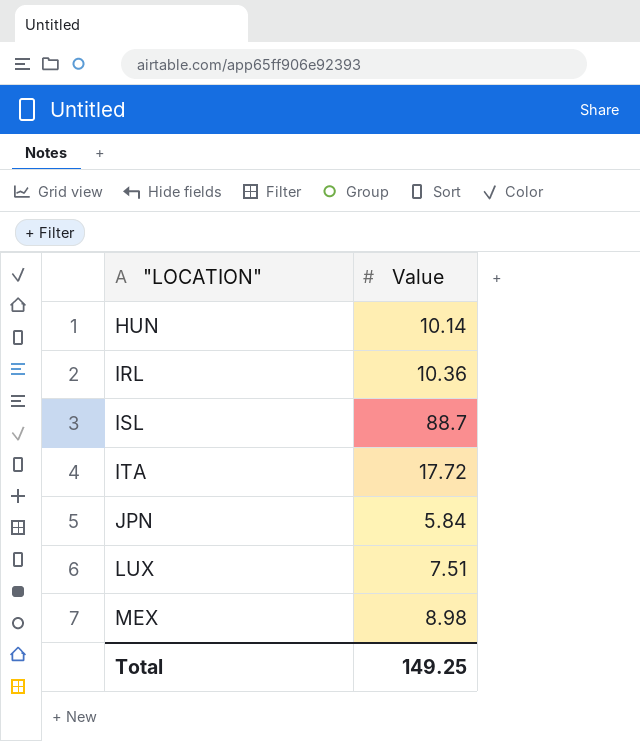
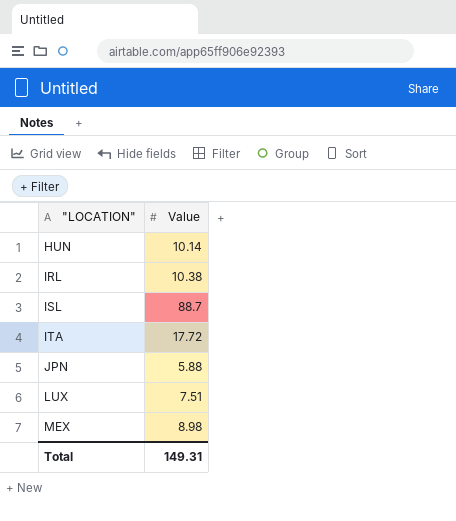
IRL | Value: 10.36 -> 10.38
JPN | Value: 5.84 -> 5.88
Total | Value: 149.25 -> 149.31

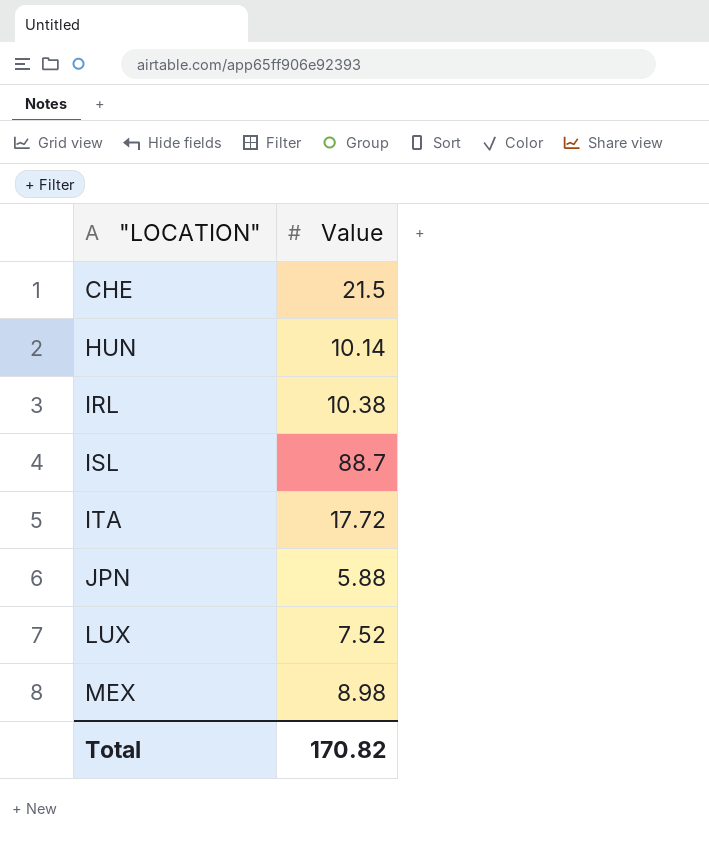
row CHE: none -> 21.5
LUX | Value: 7.51 -> 7.52
Total | Value: 149.31 -> 170.82

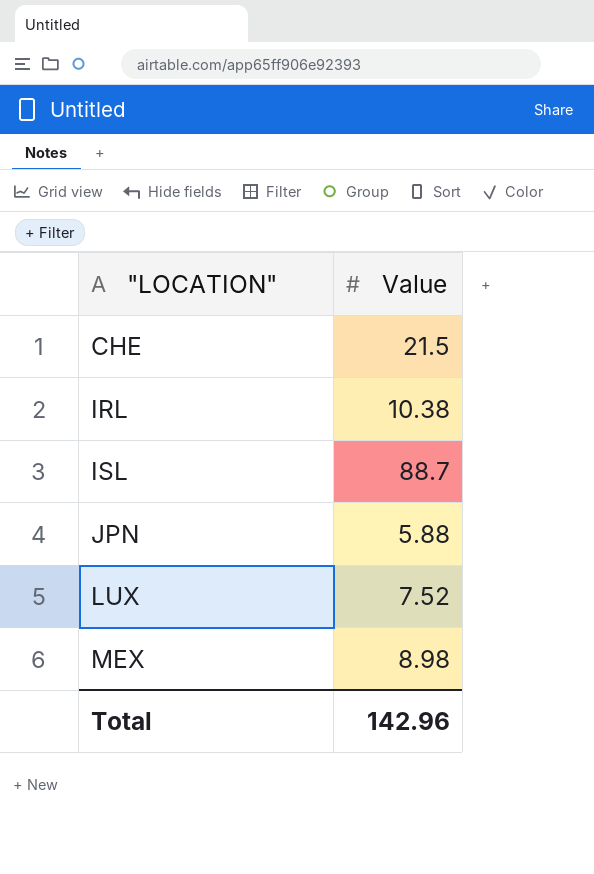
row HUN: 10.14 -> none
row ITA: 17.72 -> none
Total | Value: 170.82 -> 142.96

